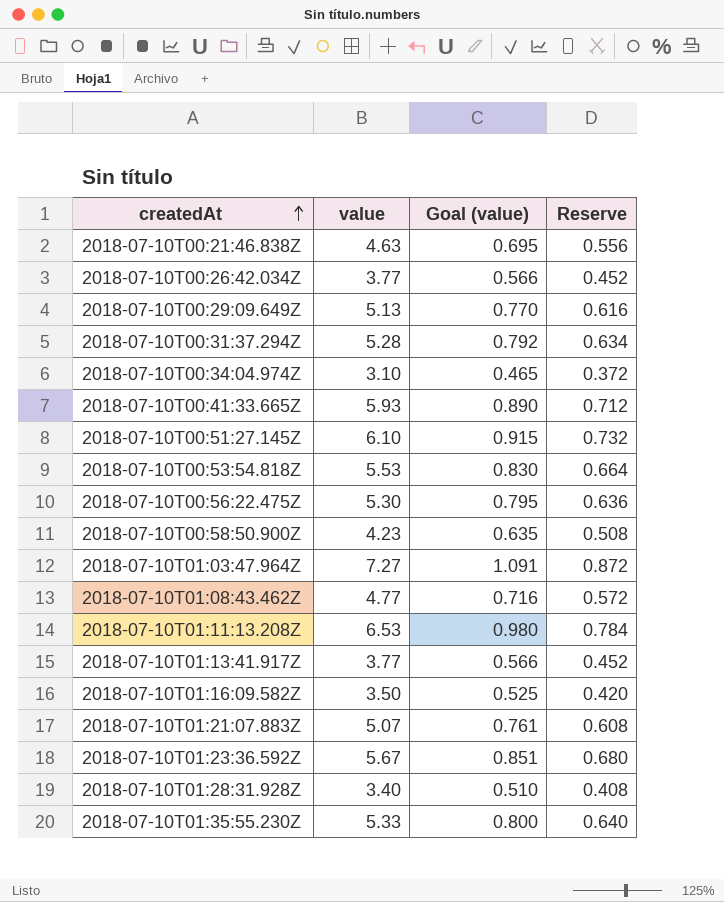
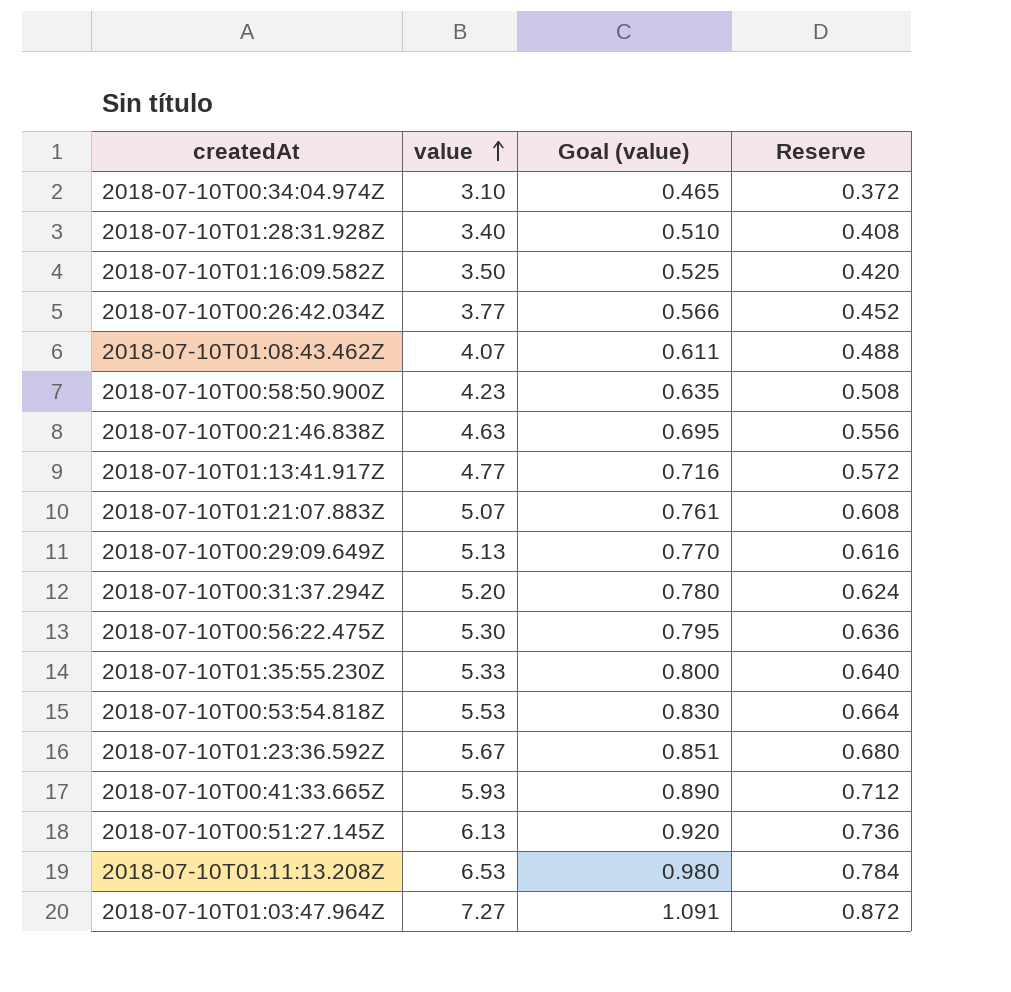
row order: createdAt ascending -> value ascending
2018-07-10T01:08:43.462Z | value: 4.77 -> 4.07
2018-07-10T01:08:43.462Z | Goal (value): 0.716 -> 0.611
2018-07-10T01:08:43.462Z | Reserve: 0.572 -> 0.488
2018-07-10T01:13:41.917Z | value: 3.77 -> 4.77
2018-07-10T01:13:41.917Z | Goal (value): 0.566 -> 0.716
2018-07-10T01:13:41.917Z | Reserve: 0.452 -> 0.572
2018-07-10T00:31:37.294Z | value: 5.28 -> 5.20
2018-07-10T00:31:37.294Z | Goal (value): 0.792 -> 0.780
2018-07-10T00:31:37.294Z | Reserve: 0.634 -> 0.624
2018-07-10T00:51:27.145Z | value: 6.10 -> 6.13
2018-07-10T00:51:27.145Z | Goal (value): 0.915 -> 0.920
2018-07-10T00:51:27.145Z | Reserve: 0.732 -> 0.736

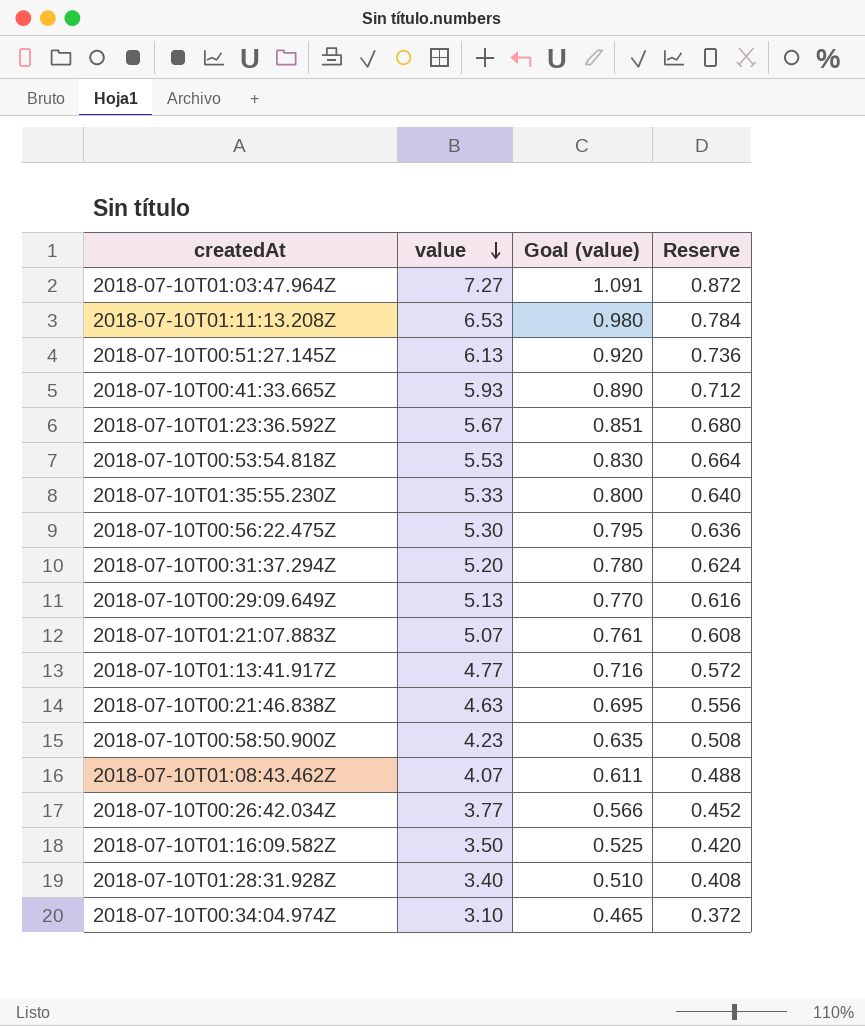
row order: value ascending -> value descending

